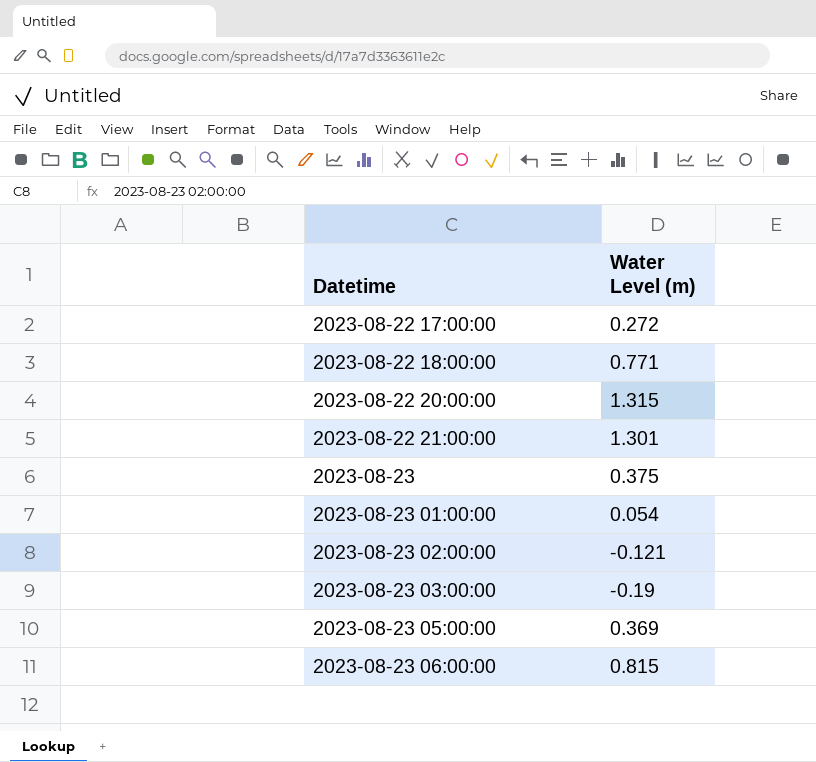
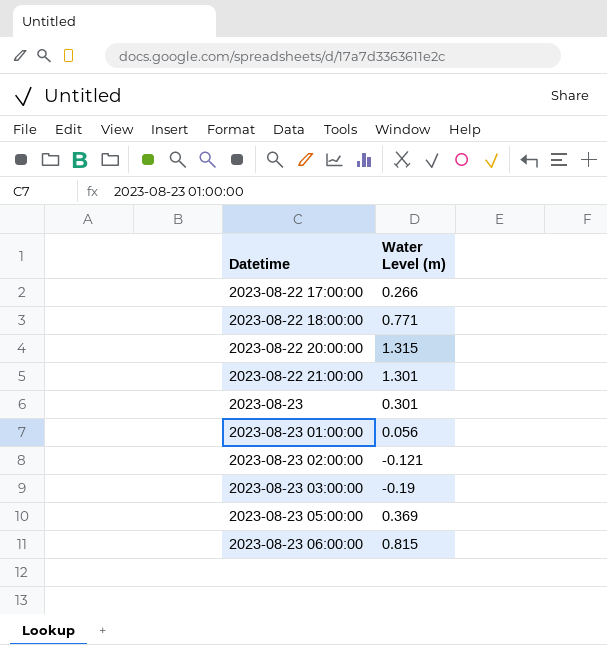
2023-08-22 17:00:00 | Water Level (m): 0.272 -> 0.266
2023-08-23 | Water Level (m): 0.375 -> 0.301
2023-08-23 01:00:00 | Water Level (m): 0.054 -> 0.056

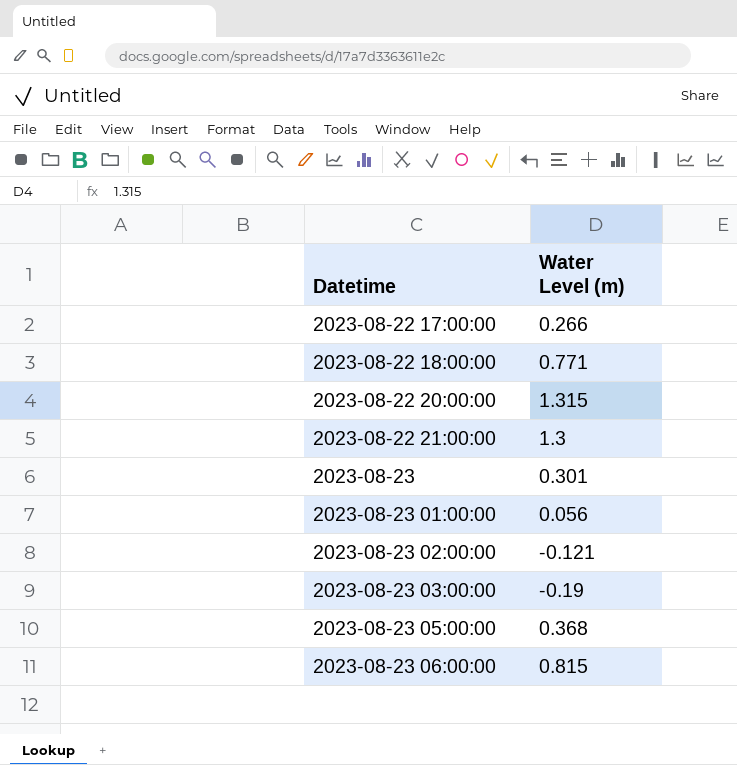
2023-08-22 21:00:00 | Water Level (m): 1.301 -> 1.3
2023-08-23 05:00:00 | Water Level (m): 0.369 -> 0.368

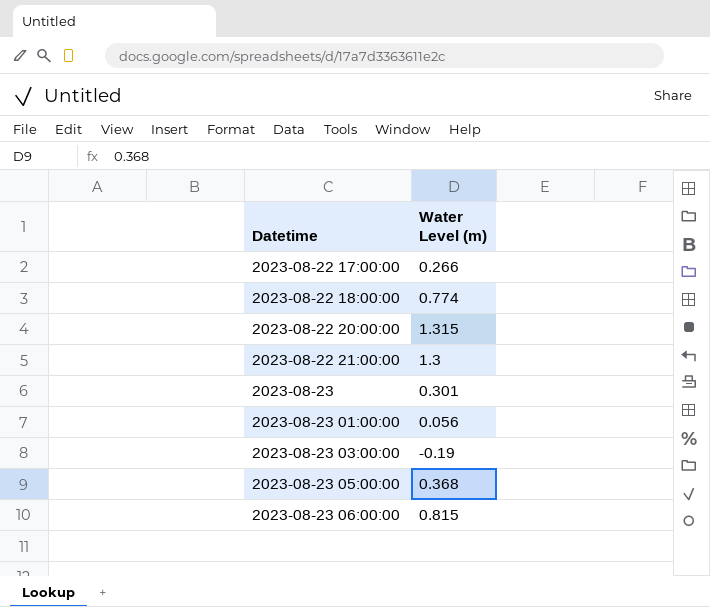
row 2023-08-23 02:00:00: -0.121 -> none
2023-08-22 18:00:00 | Water Level (m): 0.771 -> 0.774

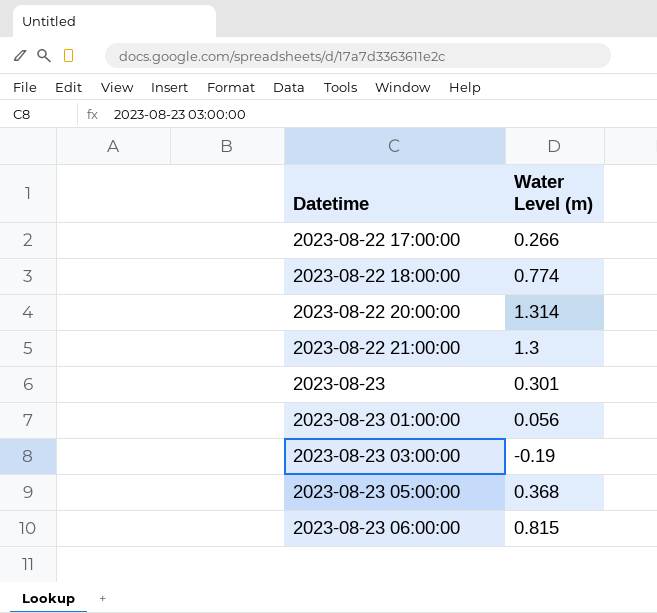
2023-08-22 20:00:00 | Water Level (m): 1.315 -> 1.314

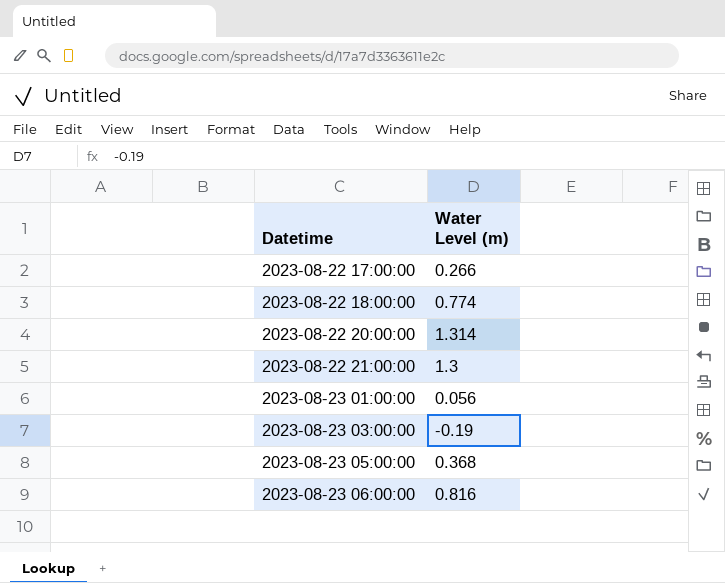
row 2023-08-23: 0.301 -> none
2023-08-23 06:00:00 | Water Level (m): 0.815 -> 0.816

